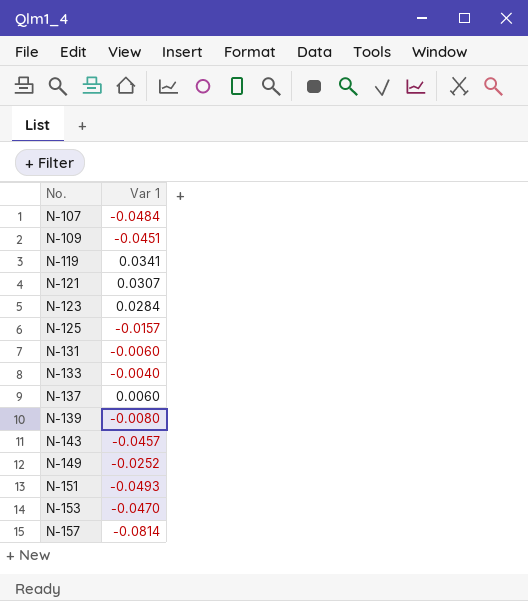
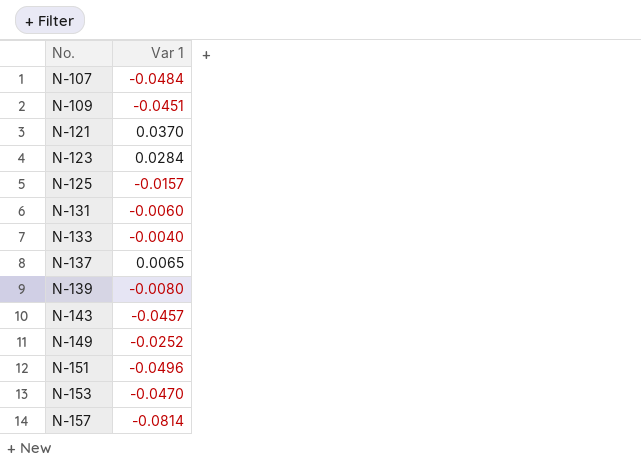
row N-119: 0.0341 -> none
N-121 | Var 1: 0.0307 -> 0.0370
N-137 | Var 1: 0.0060 -> 0.0065
N-151 | Var 1: -0.0493 -> -0.0496

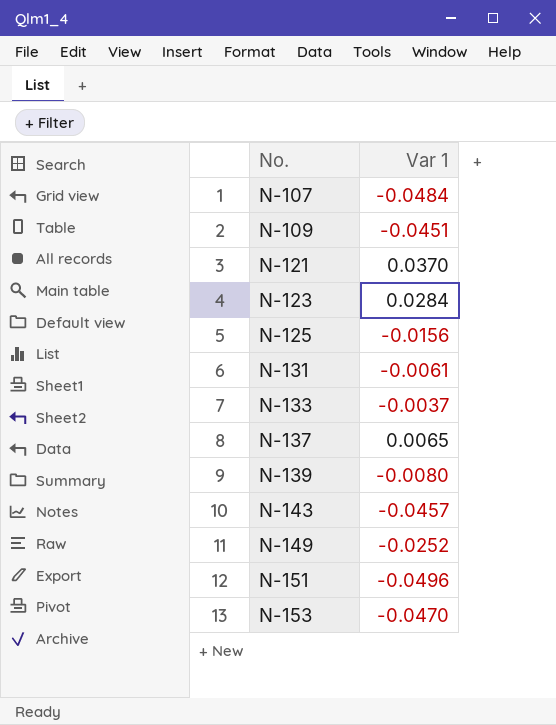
row N-157: -0.0814 -> none
N-125 | Var 1: -0.0157 -> -0.0156
N-131 | Var 1: -0.0060 -> -0.0061
N-133 | Var 1: -0.0040 -> -0.0037

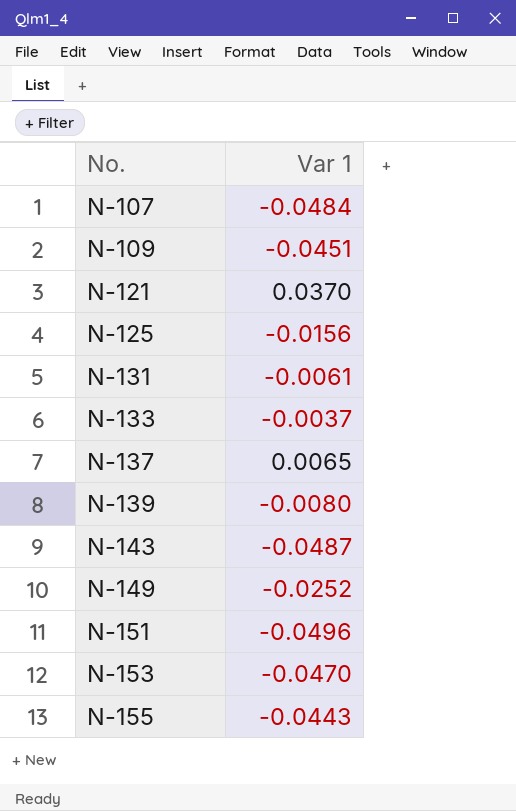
row N-123: 0.0284 -> none
N-143 | Var 1: -0.0457 -> -0.0487
row N-155: none -> -0.0443

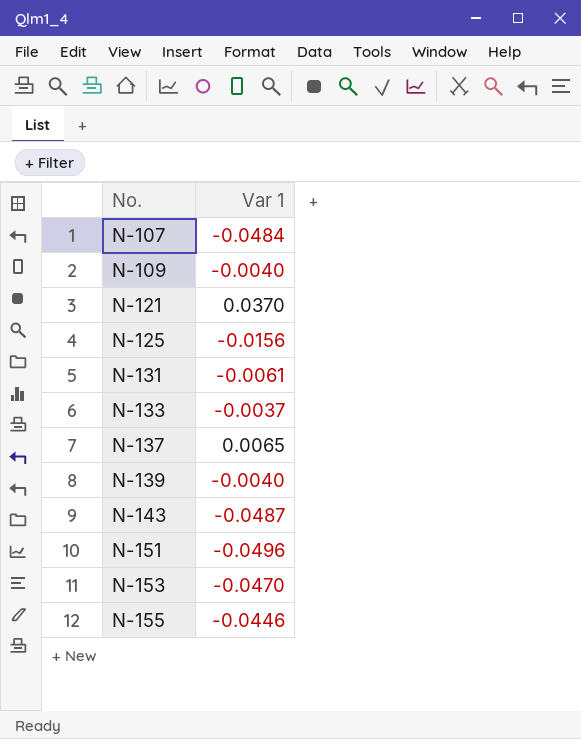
row N-149: -0.0252 -> none
N-109 | Var 1: -0.0451 -> -0.0040
N-139 | Var 1: -0.0080 -> -0.0040
N-155 | Var 1: -0.0443 -> -0.0446

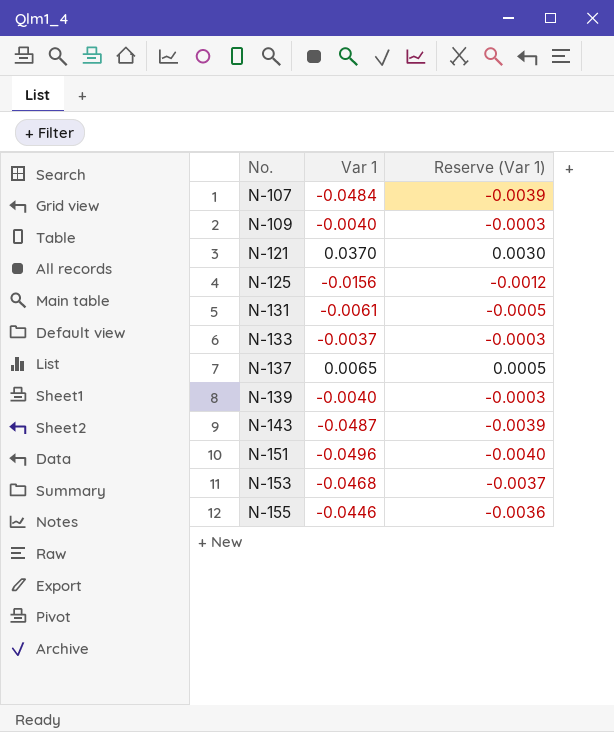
column Reserve (Var 1) | formula: none -> [Var 1] * 0.08
N-153 | Var 1: -0.0470 -> -0.0468

